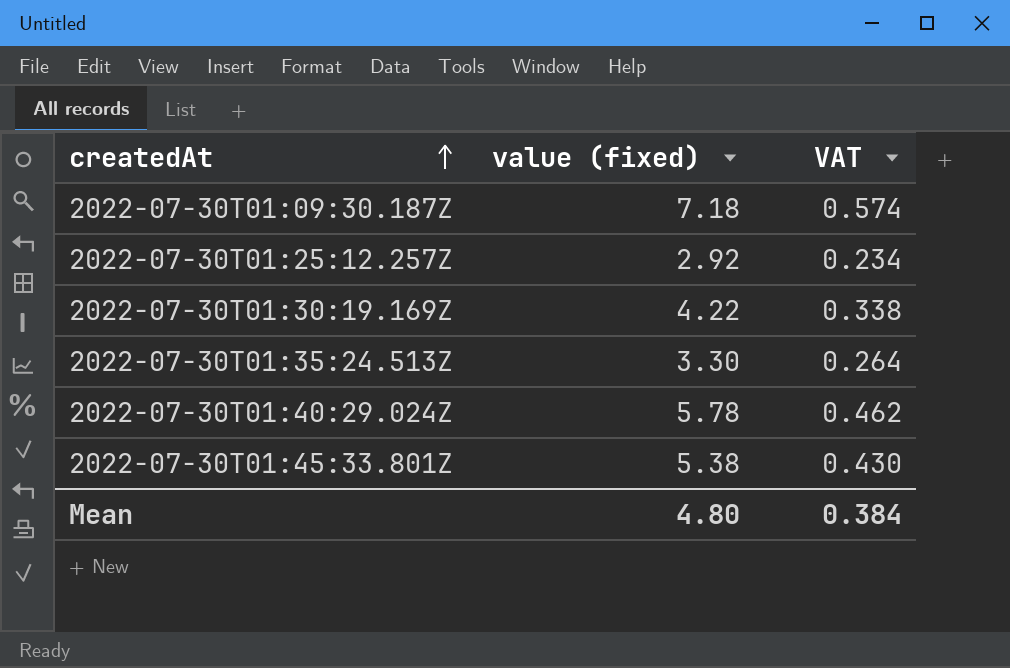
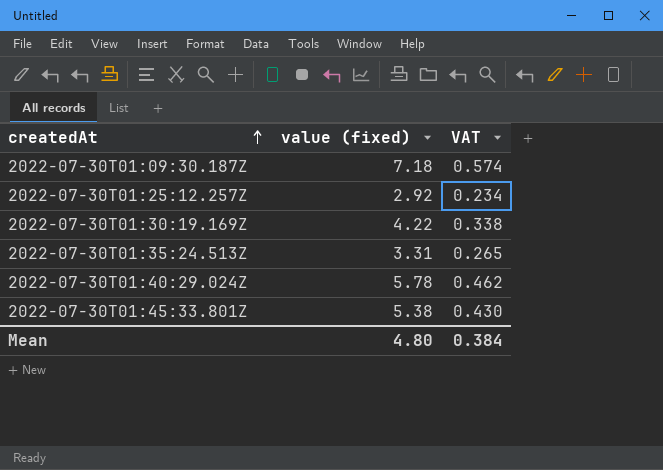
2022-07-30T01:35:24.513Z | value (fixed): 3.30 -> 3.31
2022-07-30T01:35:24.513Z | VAT: 0.264 -> 0.265

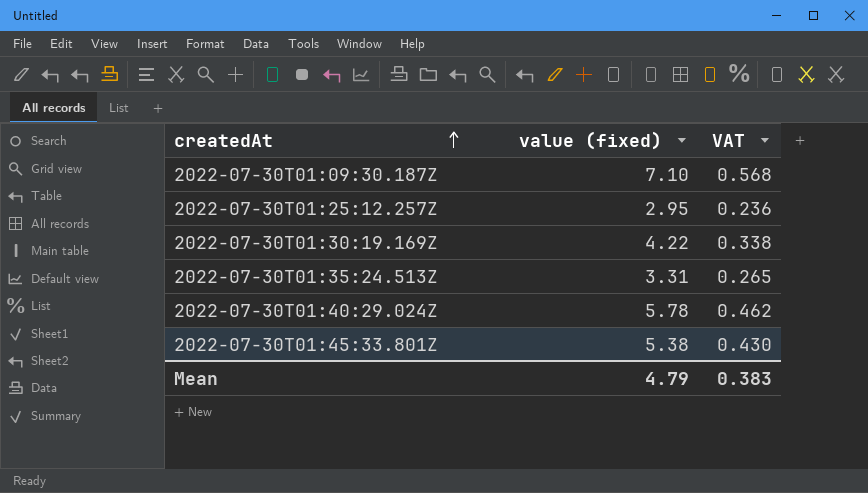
2022-07-30T01:09:30.187Z | value (fixed): 7.18 -> 7.10
2022-07-30T01:09:30.187Z | VAT: 0.574 -> 0.568
2022-07-30T01:25:12.257Z | value (fixed): 2.92 -> 2.95
2022-07-30T01:25:12.257Z | VAT: 0.234 -> 0.236
Mean | value (fixed): 4.80 -> 4.79
Mean | VAT: 0.384 -> 0.383

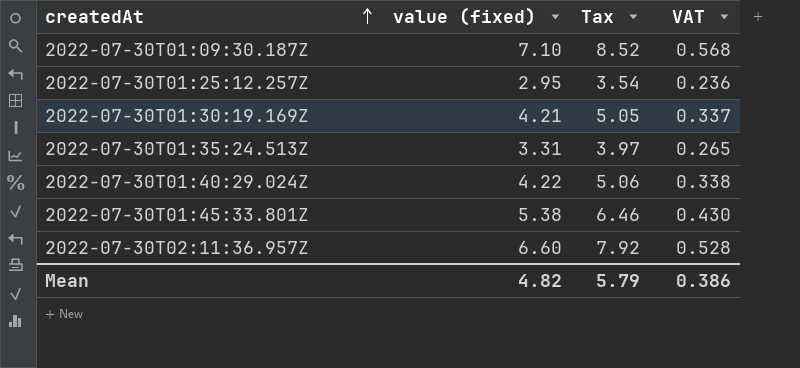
column Tax | formula: none -> [value (fixed)] * 1.2
2022-07-30T01:30:19.169Z | value (fixed): 4.22 -> 4.21
2022-07-30T01:30:19.169Z | VAT: 0.338 -> 0.337
2022-07-30T01:40:29.024Z | value (fixed): 5.78 -> 4.22
2022-07-30T01:40:29.024Z | VAT: 0.462 -> 0.338
row 2022-07-30T02:11:36.957Z: none -> 6.60 | 7.92 | 0.528
Mean | value (fixed): 4.79 -> 4.82
Mean | VAT: 0.383 -> 0.386

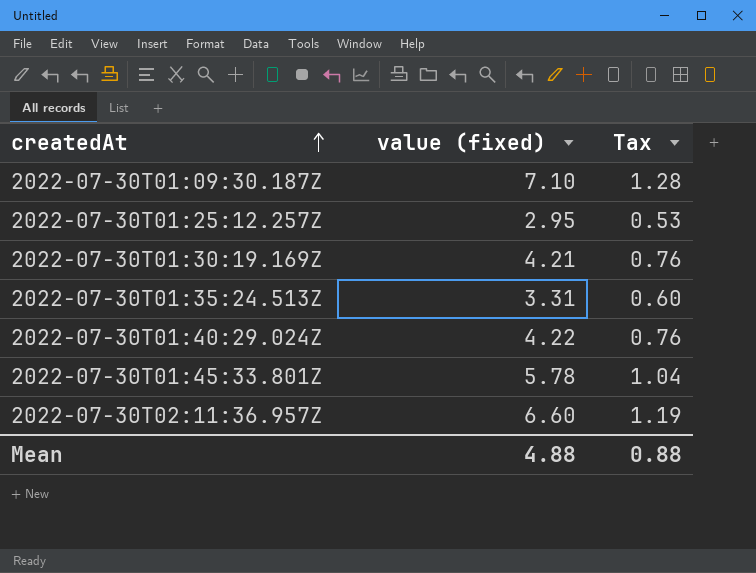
column VAT | formula: [value (fixed)] * 0.08 -> none
column Tax | formula: [value (fixed)] * 1.2 -> [value (fixed)] * 0.18
2022-07-30T01:45:33.801Z | value (fixed): 5.38 -> 5.78
Mean | value (fixed): 4.82 -> 4.88
Mean | Tax: 5.79 -> 0.88

